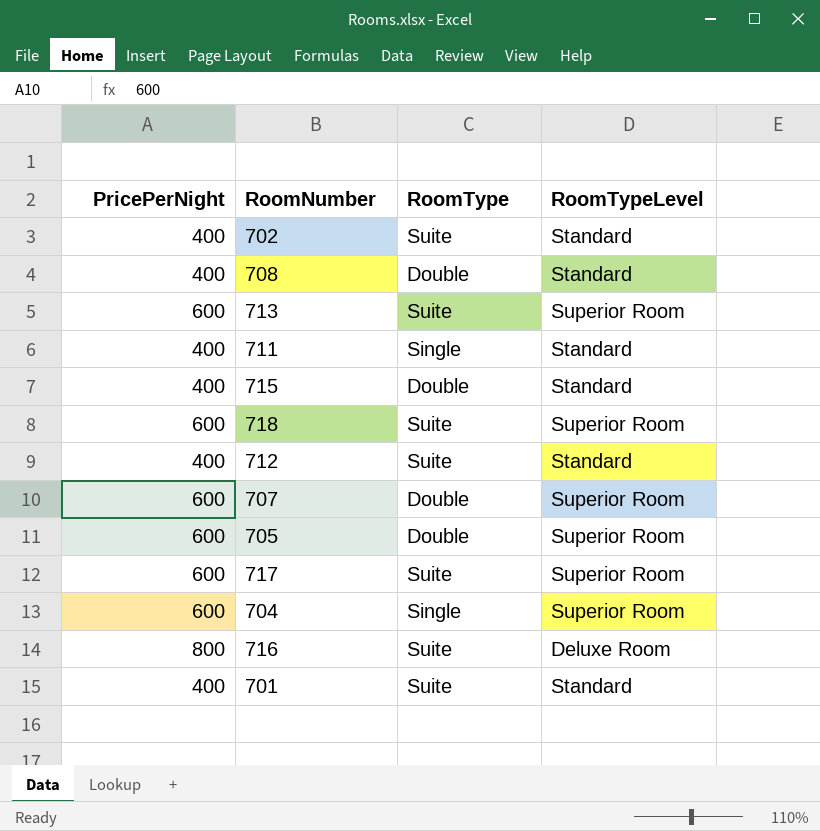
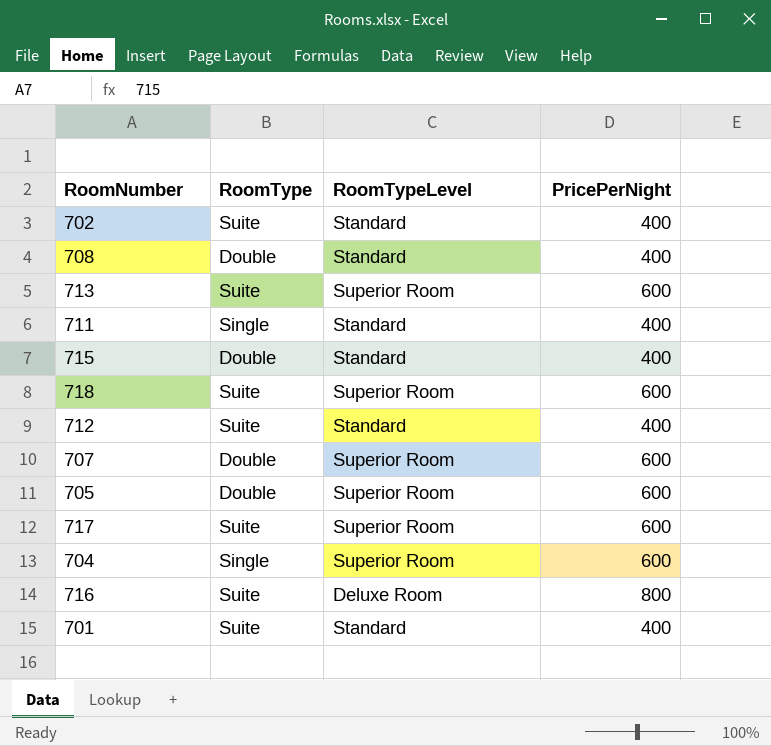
column PricePerNight | position: 1 -> 4

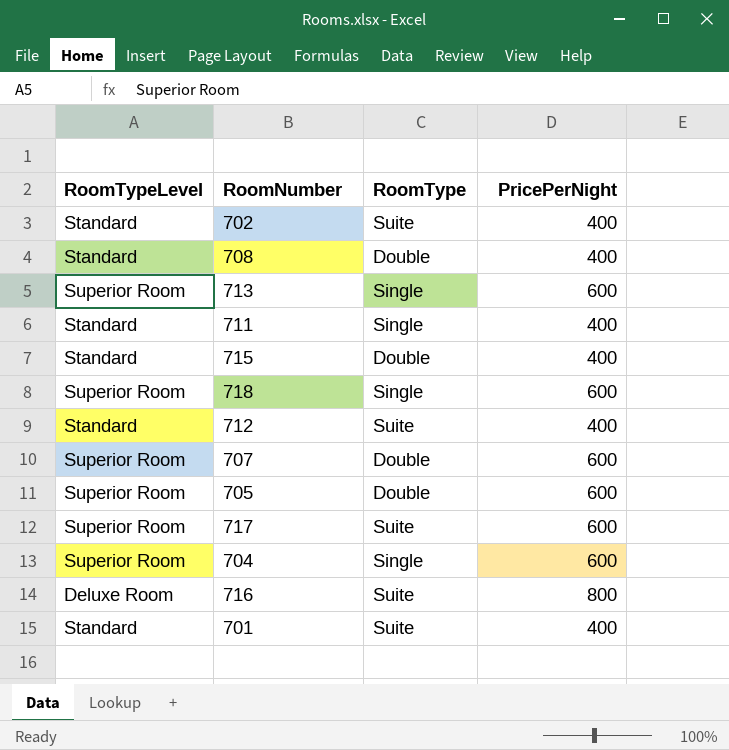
column RoomTypeLevel | position: 3 -> 1
713 | RoomType: Suite -> Single
718 | RoomType: Suite -> Single

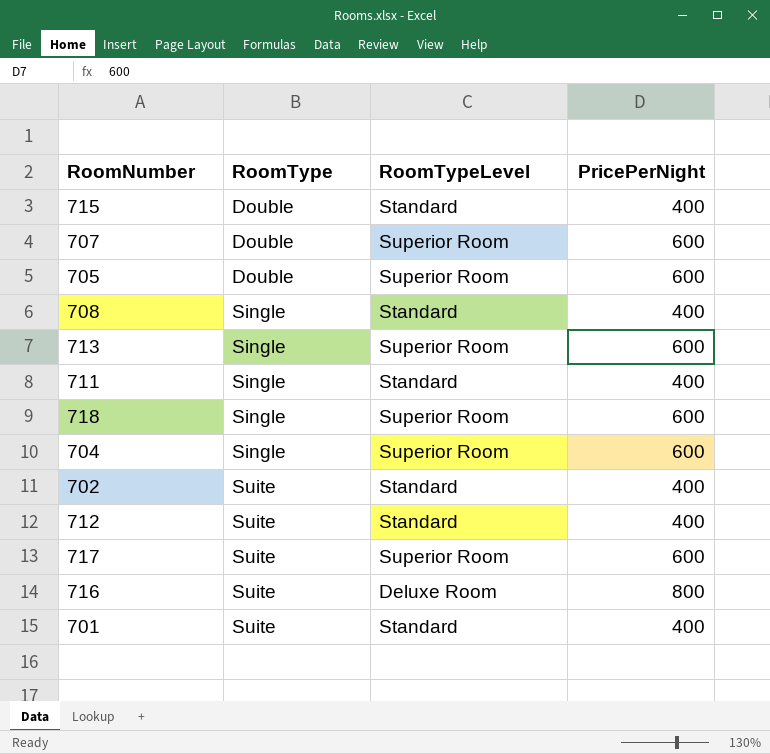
row order: none -> RoomType ascending
column RoomTypeLevel | position: 1 -> 3
708 | RoomType: Double -> Single

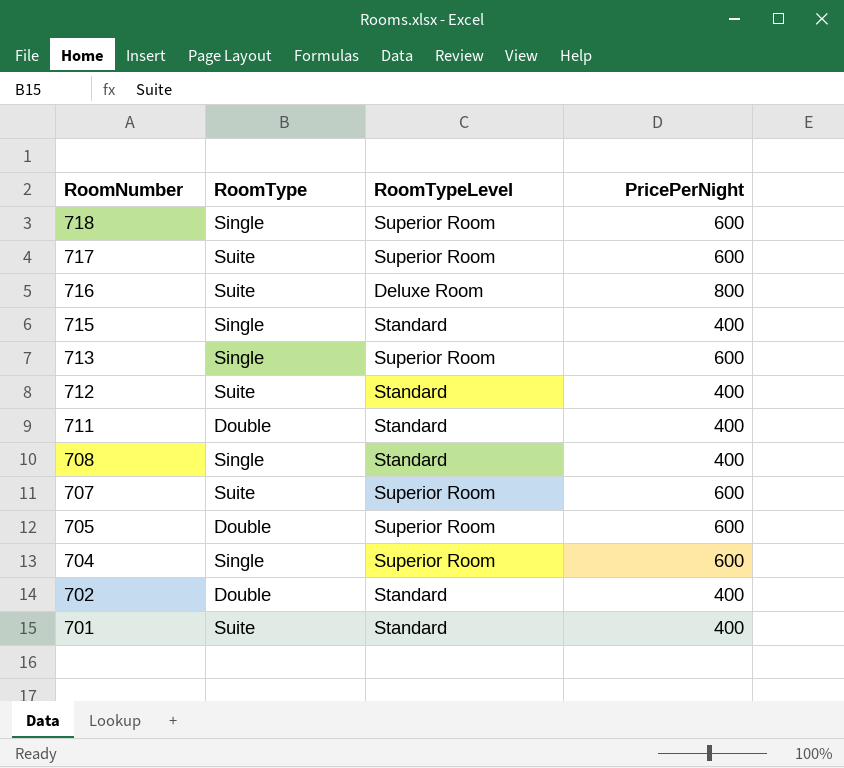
row order: RoomType ascending -> RoomNumber descending
715 | RoomType: Double -> Single
711 | RoomType: Single -> Double
707 | RoomType: Double -> Suite
702 | RoomType: Suite -> Double

